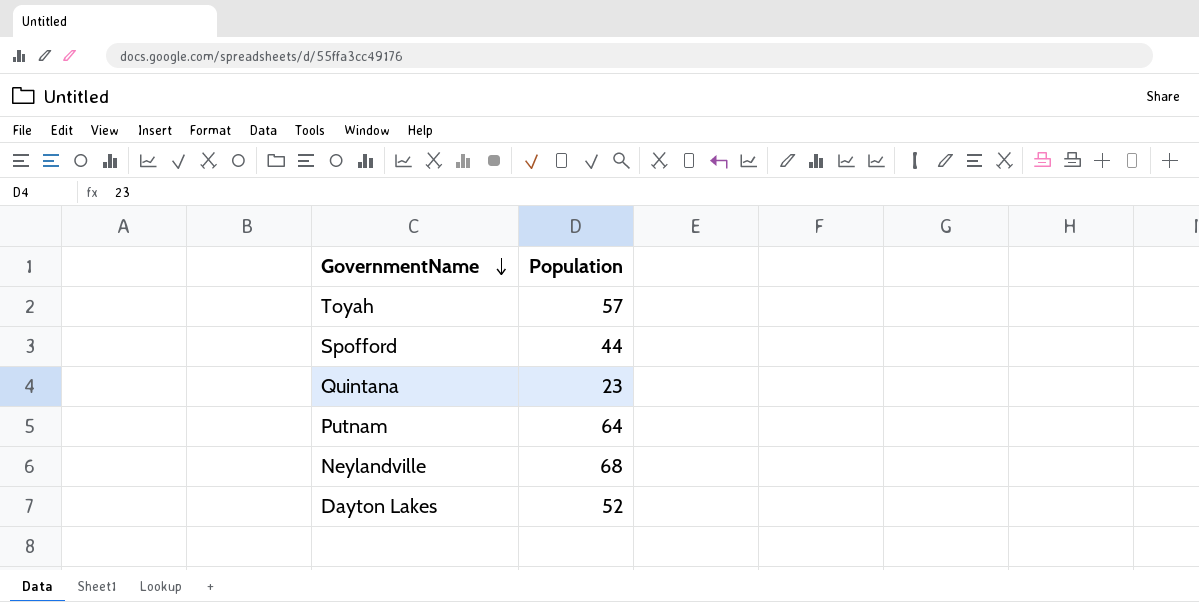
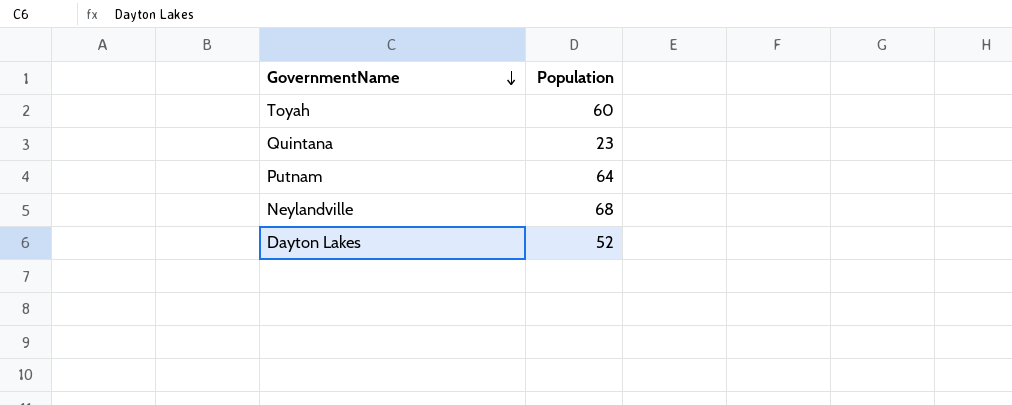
row Spofford: 44 -> none
Toyah | Population: 57 -> 60

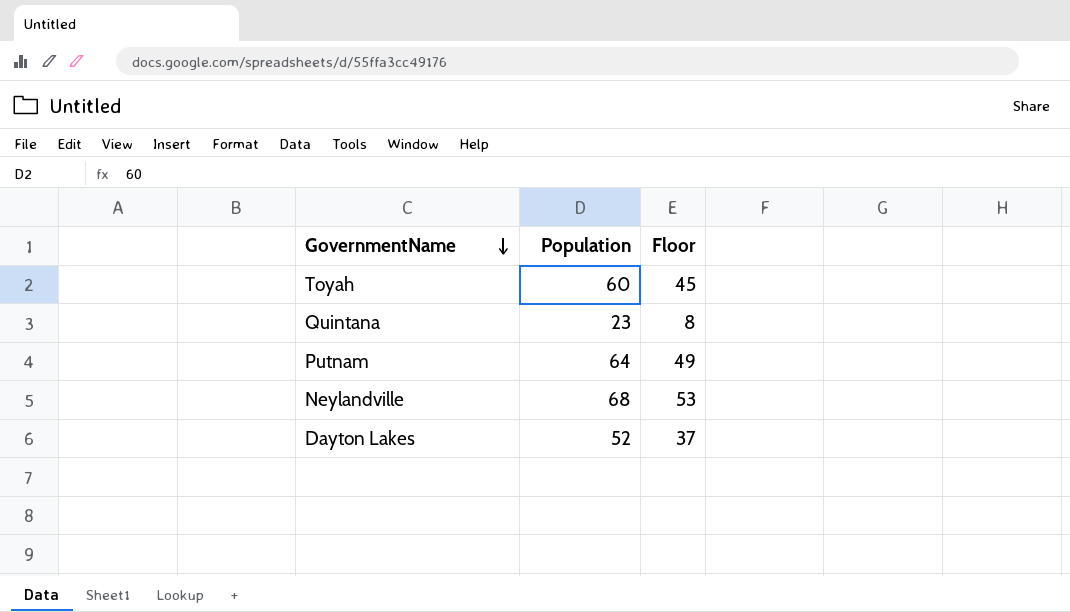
column Floor | formula: none -> [Population] - 15

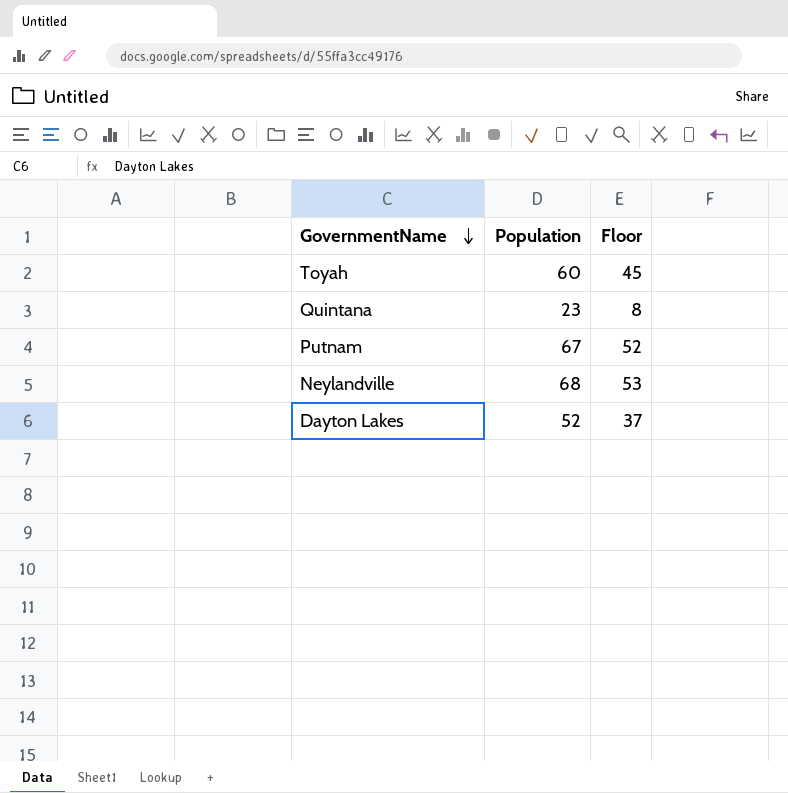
Putnam | Population: 64 -> 67
Putnam | Floor: 49 -> 52

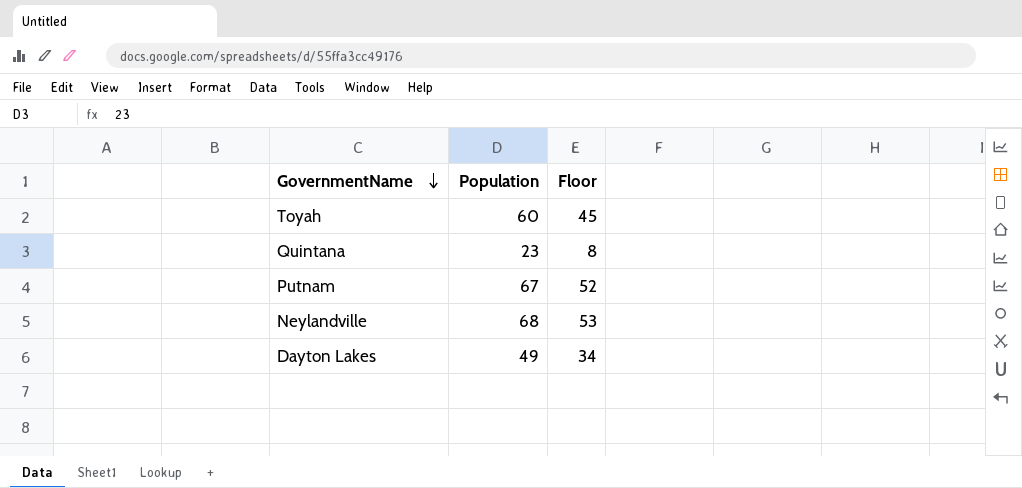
Dayton Lakes | Population: 52 -> 49
Dayton Lakes | Floor: 37 -> 34

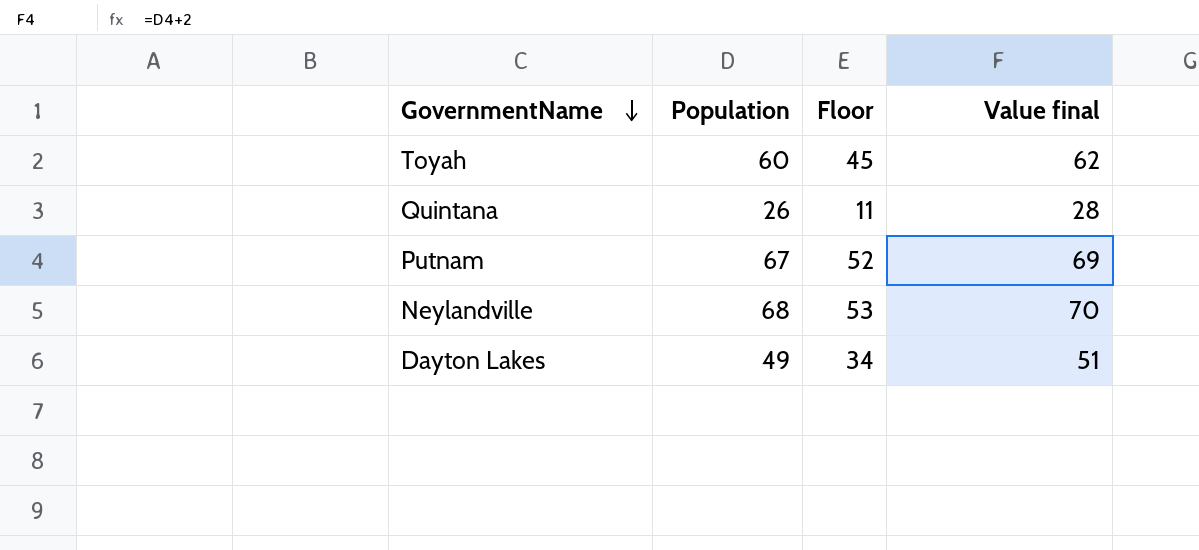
column Value final | formula: none -> [Population] + 2
Quintana | Population: 23 -> 26
Quintana | Floor: 8 -> 11

